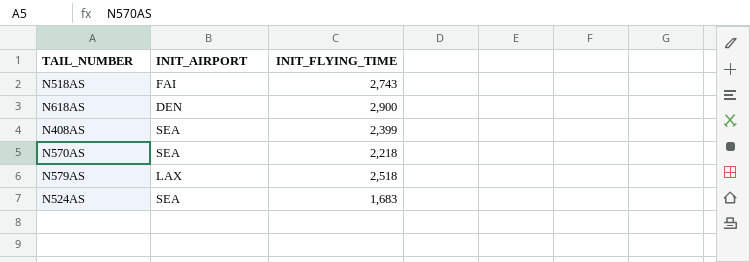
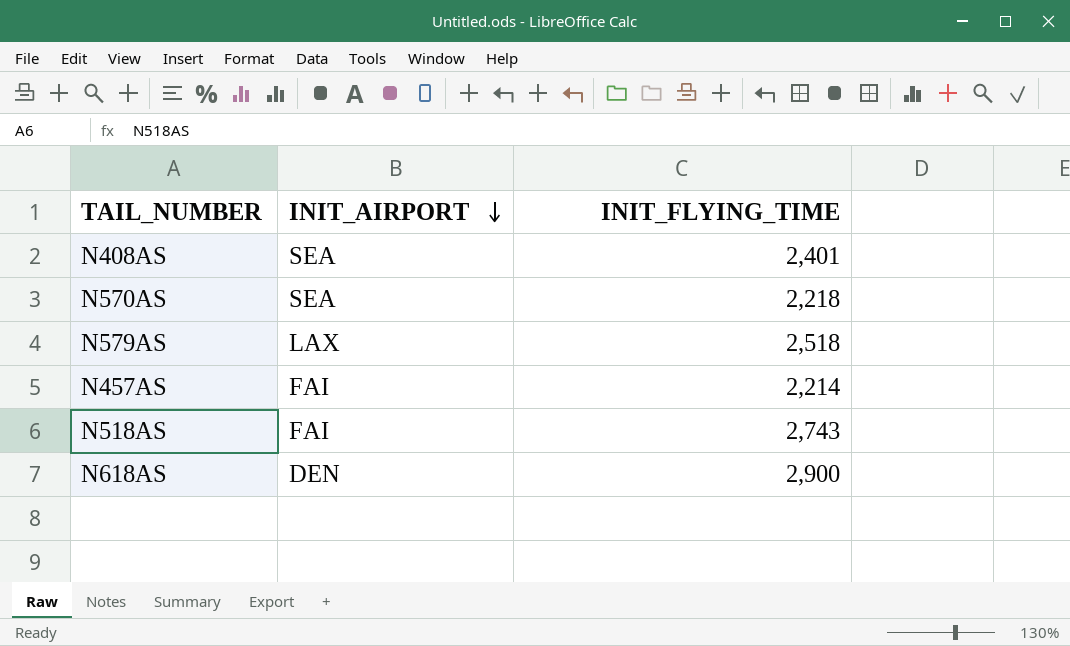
row order: none -> INIT_AIRPORT descending
row N524AS: SEA | 1,683 -> none
N408AS | INIT_FLYING_TIME: 2,399 -> 2,401
row N457AS: none -> FAI | 2,214

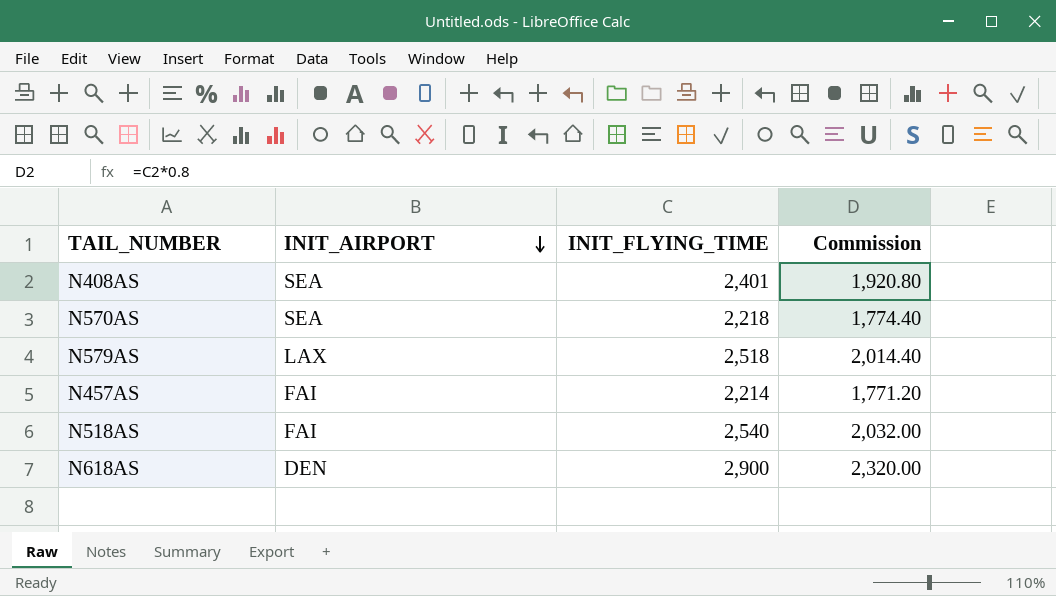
column Commission | formula: none -> [INIT_FLYING_TIME] * 0.8
N518AS | INIT_FLYING_TIME: 2,743 -> 2,540

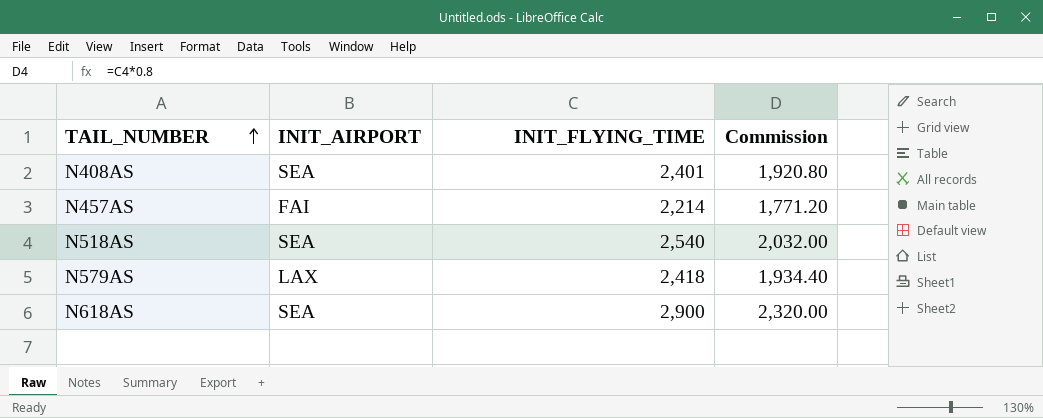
row order: INIT_AIRPORT descending -> TAIL_NUMBER ascending
row N570AS: SEA | 2,218 | 1,774.40 -> none
N518AS | INIT_AIRPORT: FAI -> SEA
N579AS | INIT_FLYING_TIME: 2,518 -> 2,418
N579AS | Commission: 2,014.40 -> 1,934.40
N618AS | INIT_AIRPORT: DEN -> SEA

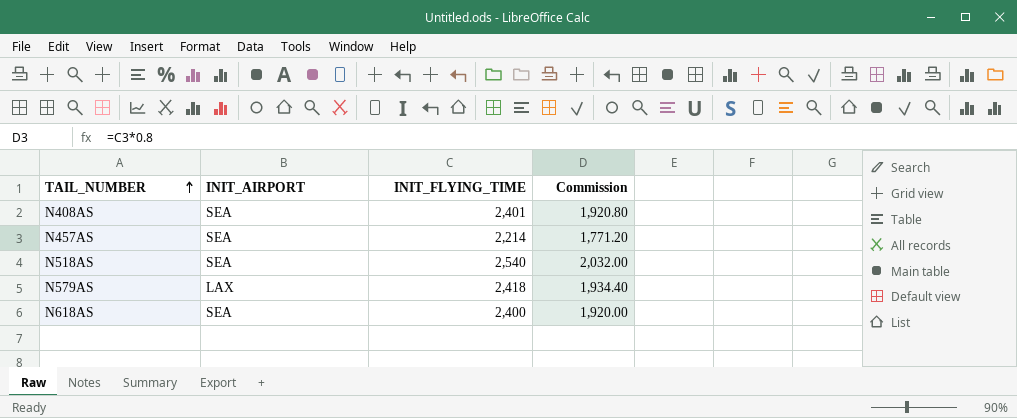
N457AS | INIT_AIRPORT: FAI -> SEA
N618AS | INIT_FLYING_TIME: 2,900 -> 2,400
N618AS | Commission: 2,320.00 -> 1,920.00

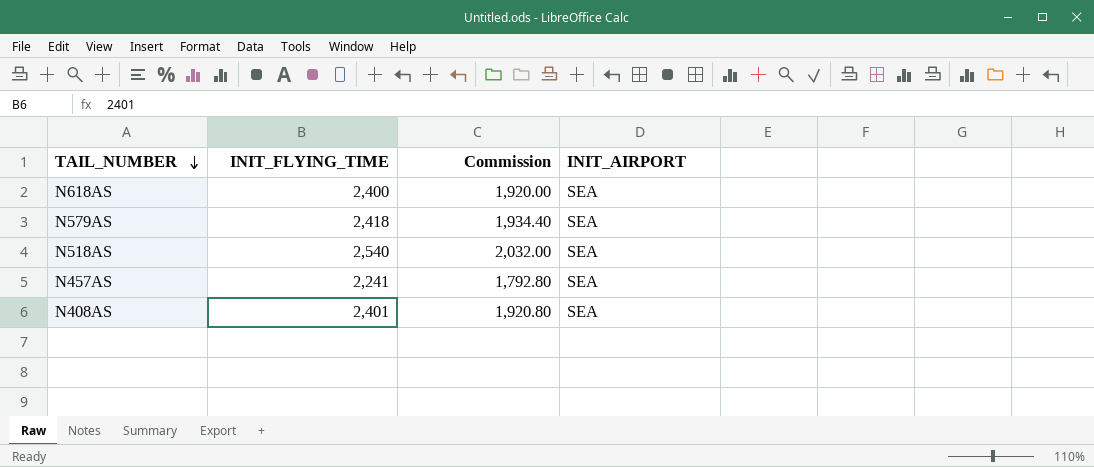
row order: TAIL_NUMBER ascending -> TAIL_NUMBER descending
column INIT_AIRPORT | position: 2 -> 4
N579AS | INIT_AIRPORT: LAX -> SEA
N457AS | INIT_FLYING_TIME: 2,214 -> 2,241
N457AS | Commission: 1,771.20 -> 1,792.80

